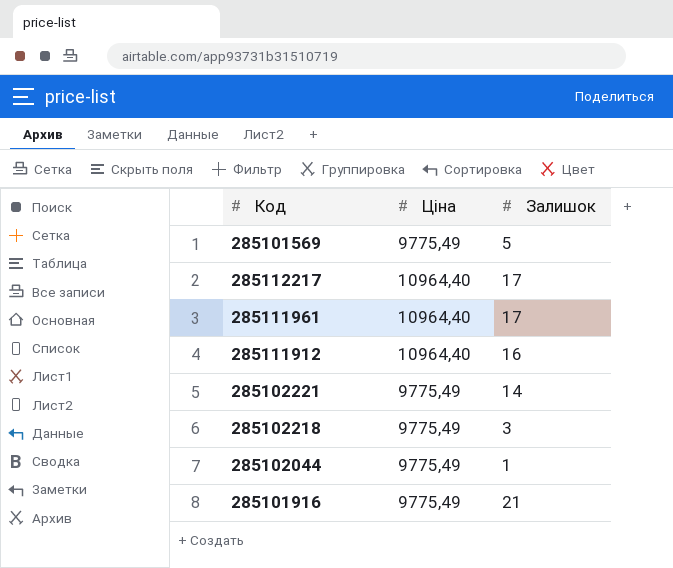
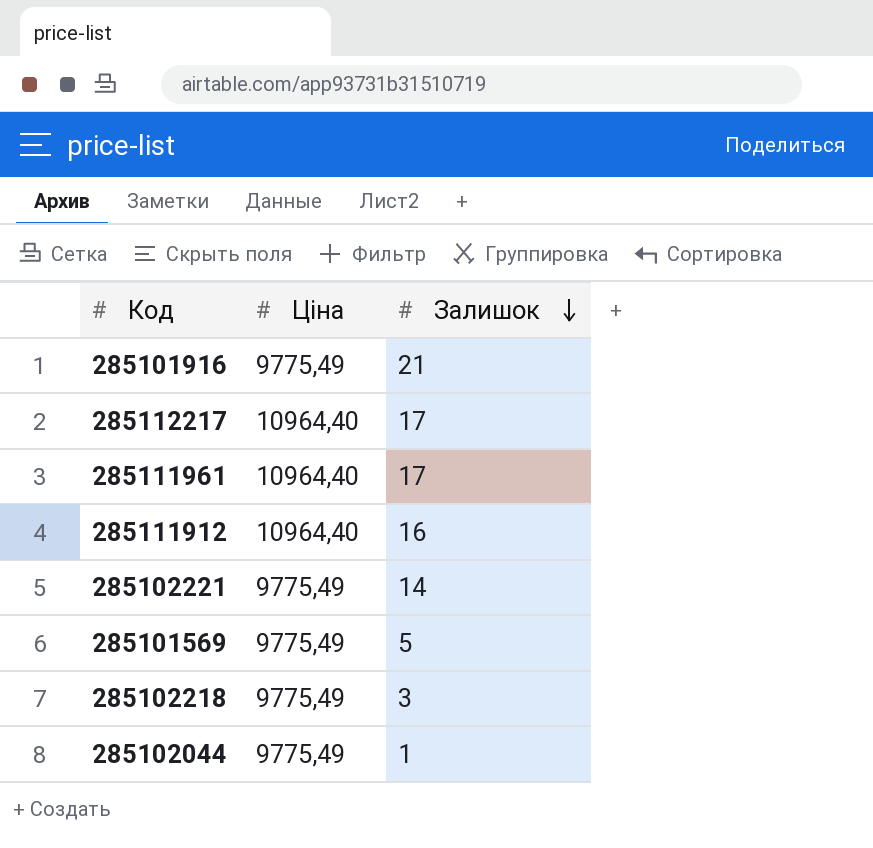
row order: none -> Залишок descending

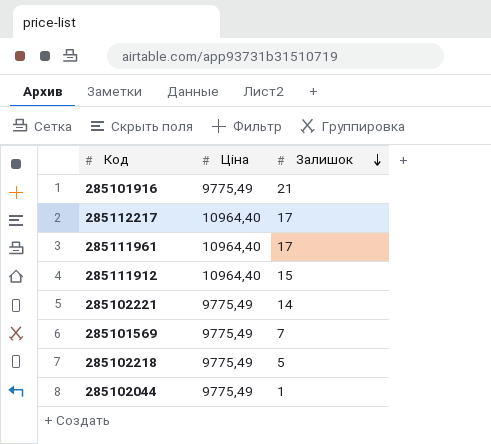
285111912 | Залишок: 16 -> 15
285101569 | Залишок: 5 -> 7
285102218 | Залишок: 3 -> 5

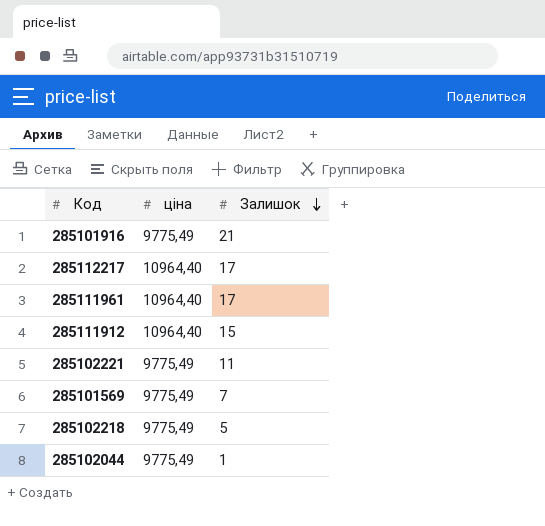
column name: Ціна -> ціна
285102221 | Залишок: 14 -> 11

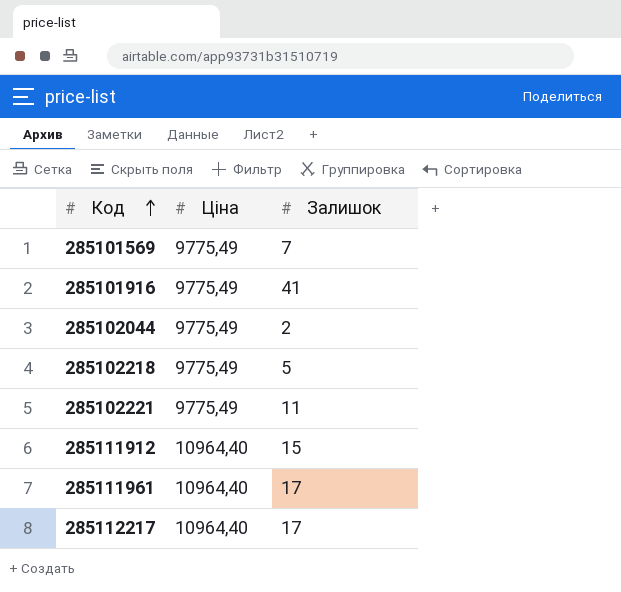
row order: Залишок descending -> Код ascending
column name: ціна -> Ціна
285101916 | Залишок: 21 -> 41
285102044 | Залишок: 1 -> 2

